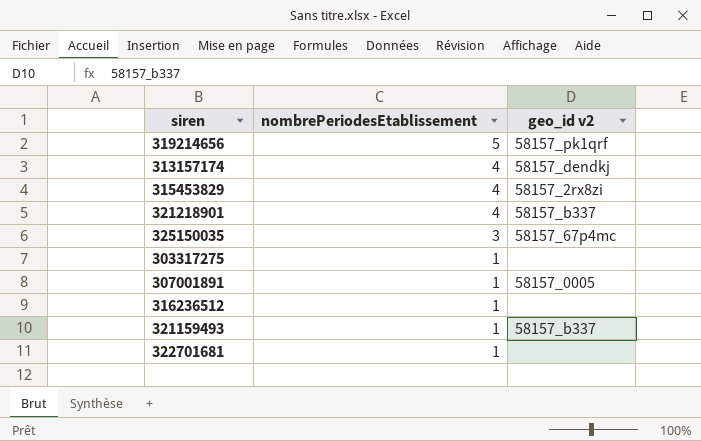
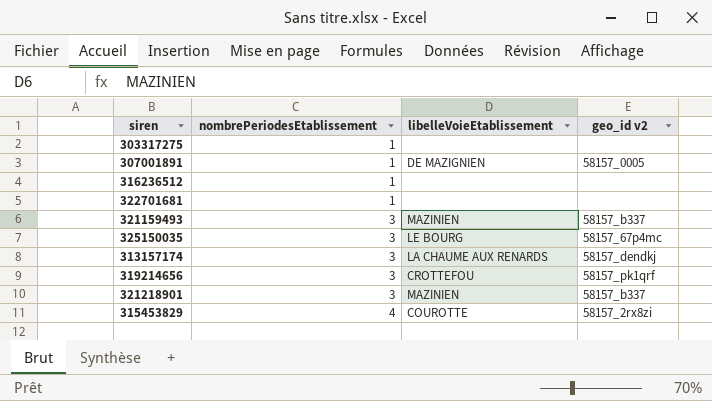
row order: nombrePeriodesEtablissement descending -> nombrePeriodesEtablissement ascending
column libelleVoieEtablissement | position: none -> 3
321159493 | nombrePeriodesEtablissement: 1 -> 3
313157174 | nombrePeriodesEtablissement: 4 -> 3
319214656 | nombrePeriodesEtablissement: 5 -> 3
321218901 | nombrePeriodesEtablissement: 4 -> 3

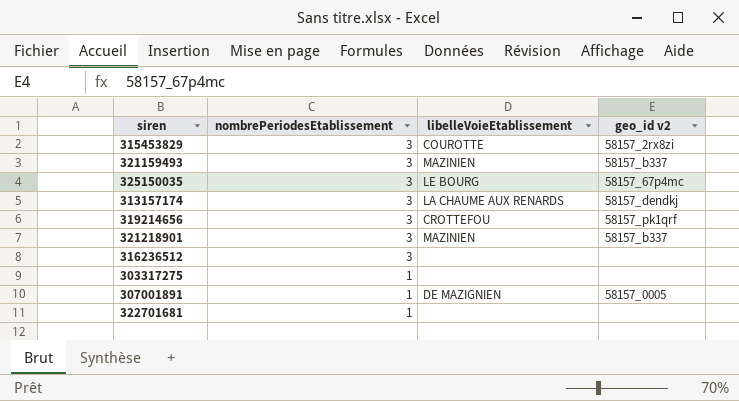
row order: nombrePeriodesEtablissement ascending -> nombrePeriodesEtablissement descending
315453829 | nombrePeriodesEtablissement: 4 -> 3
316236512 | nombrePeriodesEtablissement: 1 -> 3

